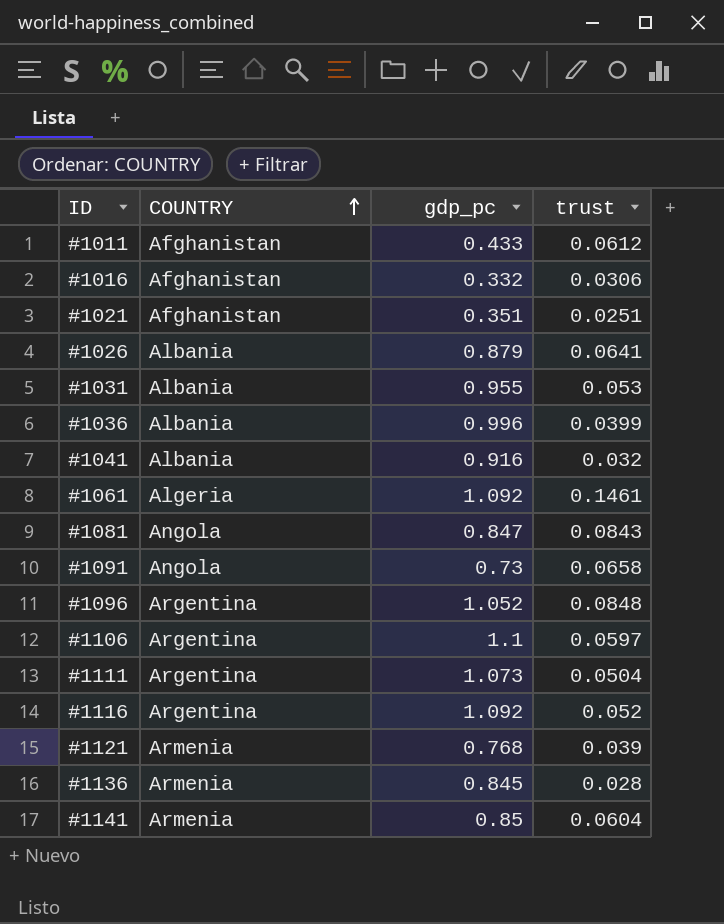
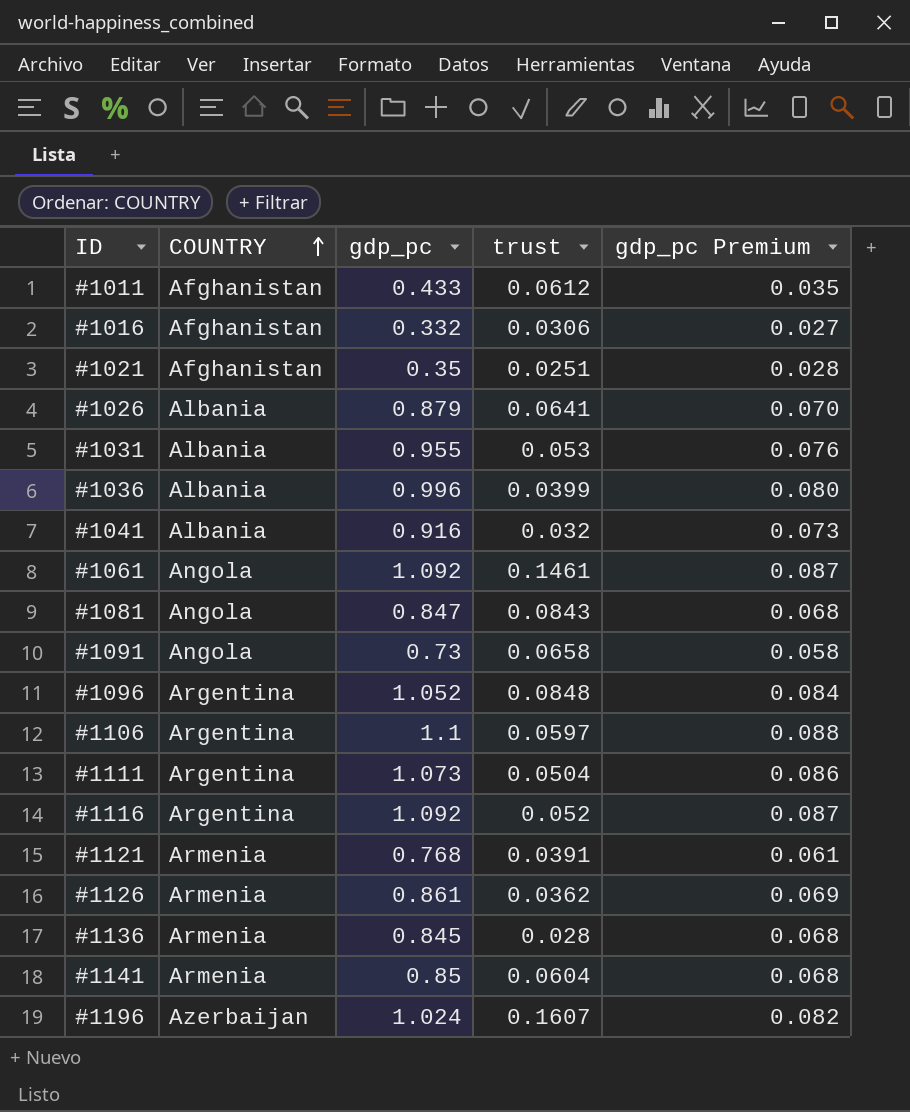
column gdp_pc Premium | formula: none -> [gdp_pc] * 0.08
#1021 | gdp_pc: 0.351 -> 0.35
#1061 | COUNTRY: Algeria -> Angola
#1121 | trust: 0.039 -> 0.0391
row #1126: none -> Armenia | 0.861 | 0.0362 | 0.069
row #1196: none -> Azerbaijan | 1.024 | 0.1607 | 0.082

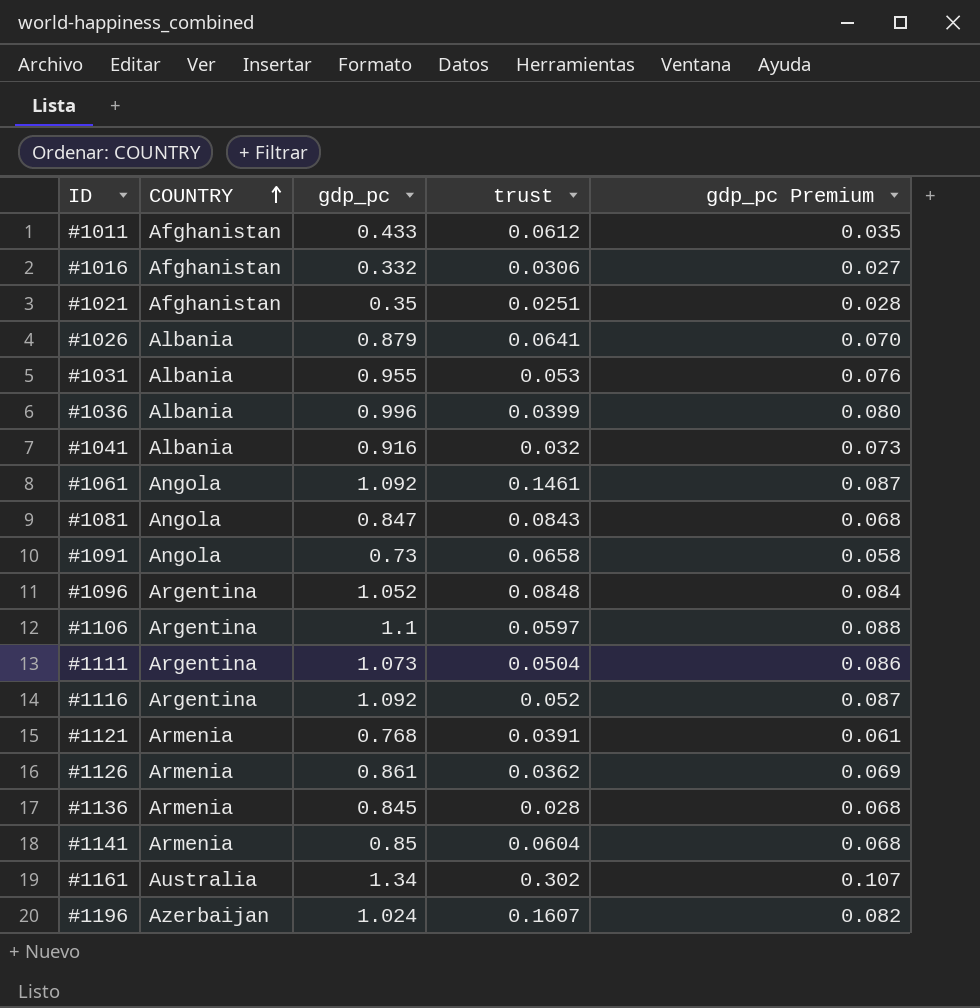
row #1161: none -> Australia | 1.34 | 0.302 | 0.107

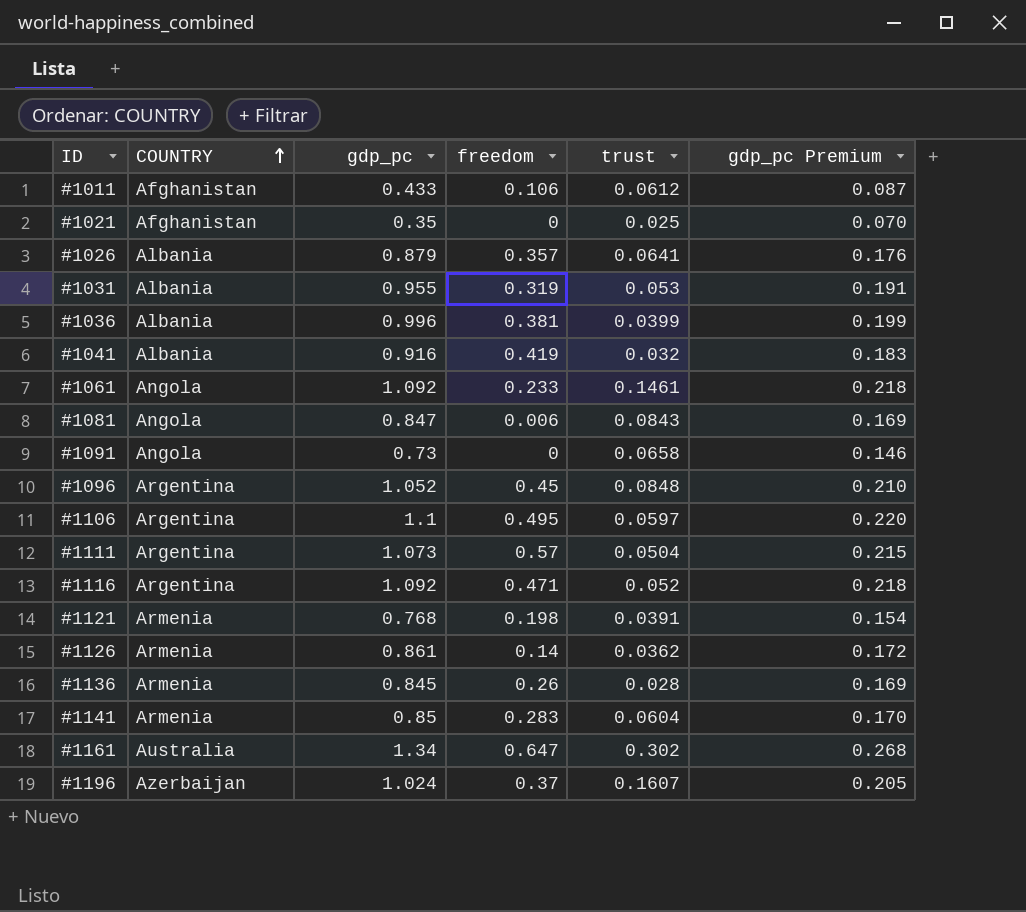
column freedom | position: none -> 4
column gdp_pc Premium | formula: [gdp_pc] * 0.08 -> [gdp_pc] * 0.2
row #1016: Afghanistan | 0.332 | 0.0306 | 0.027 -> none
#1021 | trust: 0.0251 -> 0.025

